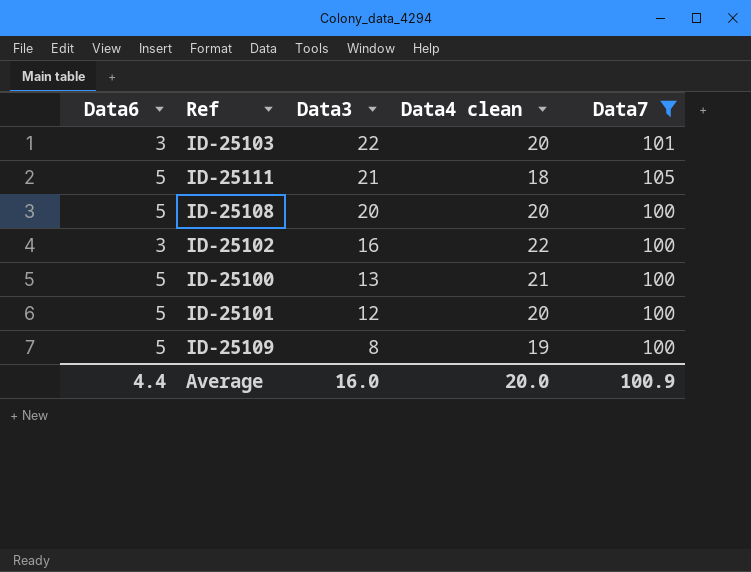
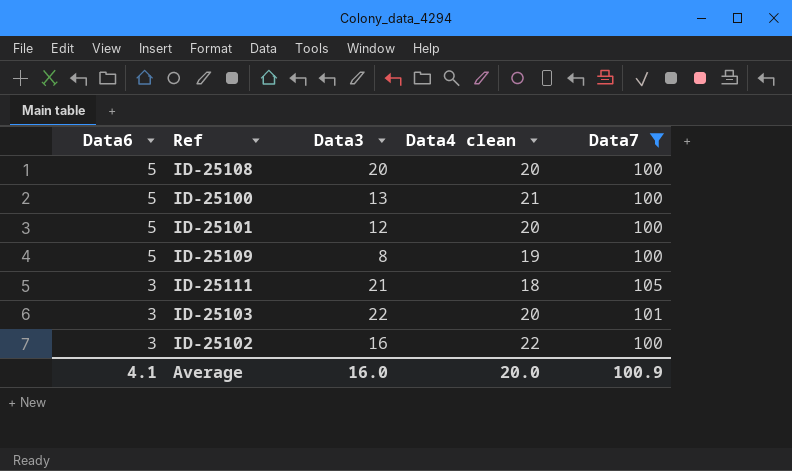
row order: Data3 descending -> Data6 descending
ID-25111 | Data6: 5 -> 3
Average | Data6: 4.4 -> 4.1

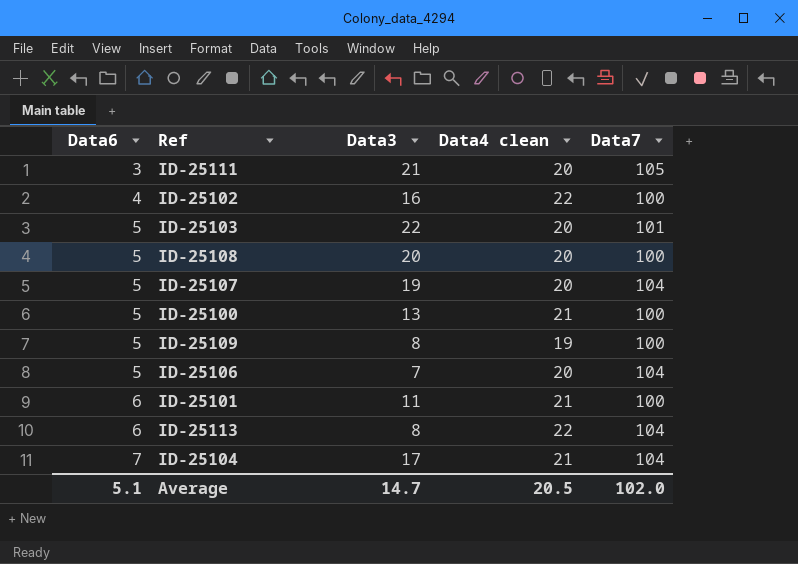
filter: Data7 != 104 -> none
row order: Data6 descending -> Data6 ascending
ID-25111 | Data4 clean: 18 -> 20
ID-25102 | Data6: 3 -> 4
ID-25103 | Data6: 3 -> 5
ID-25101 | Data6: 5 -> 6
ID-25101 | Data3: 12 -> 11
ID-25101 | Data4 clean: 20 -> 21
Average | Data6: 4.1 -> 5.1
Average | Data3: 16.0 -> 14.7
Average | Data4 clean: 20.0 -> 20.5
Average | Data7: 100.9 -> 102.0

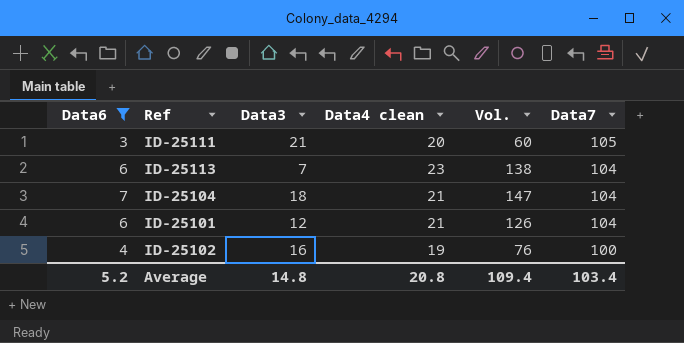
filter: none -> Data6 != 5
row order: Data6 ascending -> Data7 descending
column Vol. | formula: none -> [Data6] * [Data4 clean]
ID-25113 | Data3: 8 -> 7
ID-25113 | Data4 clean: 22 -> 23
ID-25104 | Data3: 17 -> 18
ID-25101 | Data3: 11 -> 12
ID-25101 | Data7: 100 -> 104
ID-25102 | Data4 clean: 22 -> 19
Average | Data6: 5.1 -> 5.2
Average | Data3: 14.7 -> 14.8
Average | Data4 clean: 20.5 -> 20.8
Average | Data7: 102.0 -> 103.4

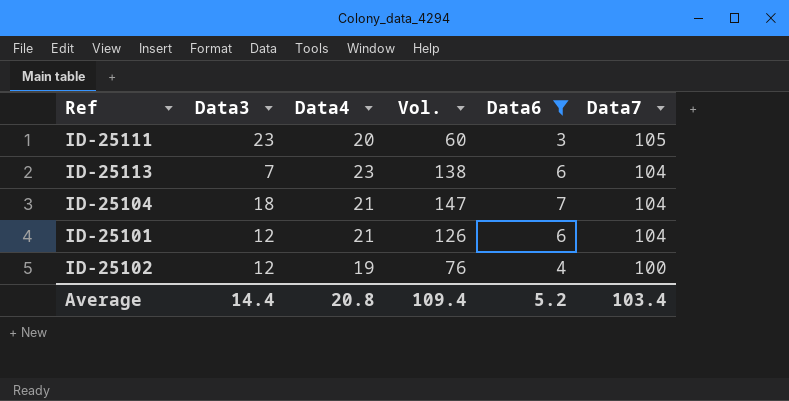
column name: Data4 clean -> Data4
column Data6 | position: 1 -> 5
ID-25111 | Data3: 21 -> 23
ID-25102 | Data3: 16 -> 12
Average | Data3: 14.8 -> 14.4

